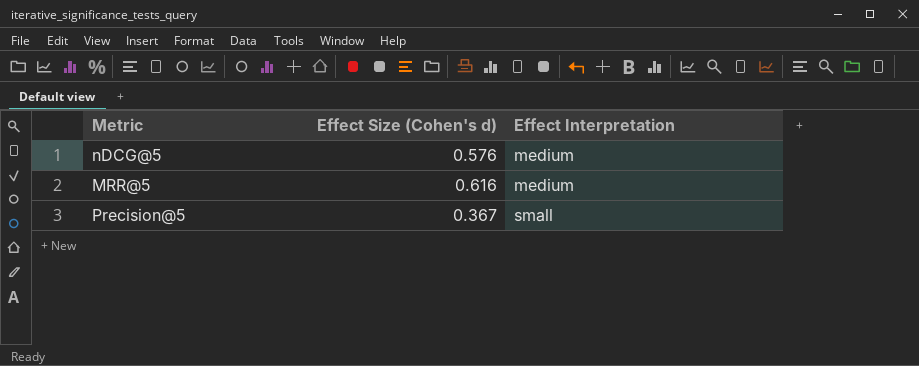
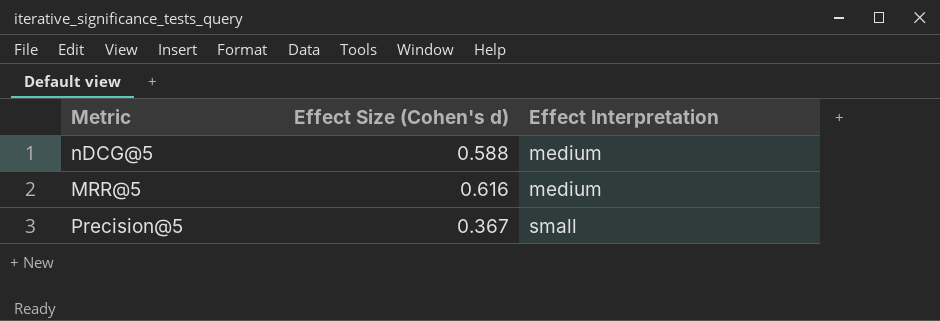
nDCG@5 | Effect Size (Cohen's d): 0.576 -> 0.588

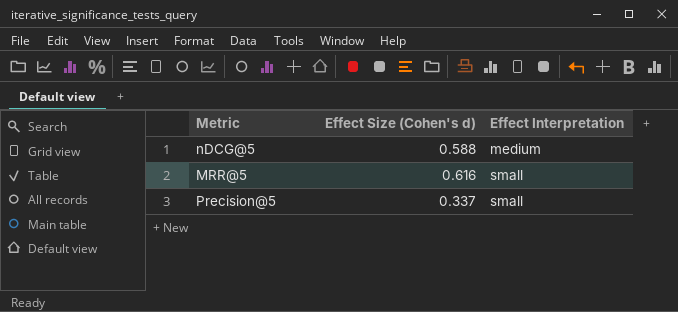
MRR@5 | Effect Interpretation: medium -> small
Precision@5 | Effect Size (Cohen's d): 0.367 -> 0.337

